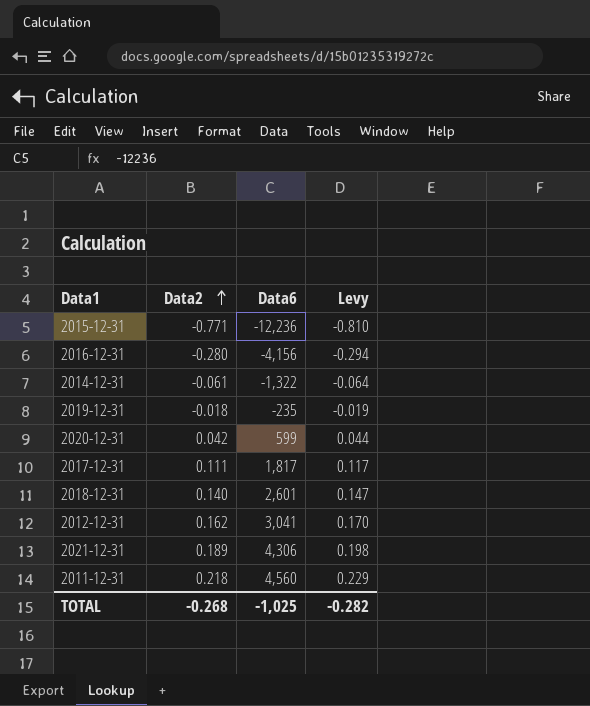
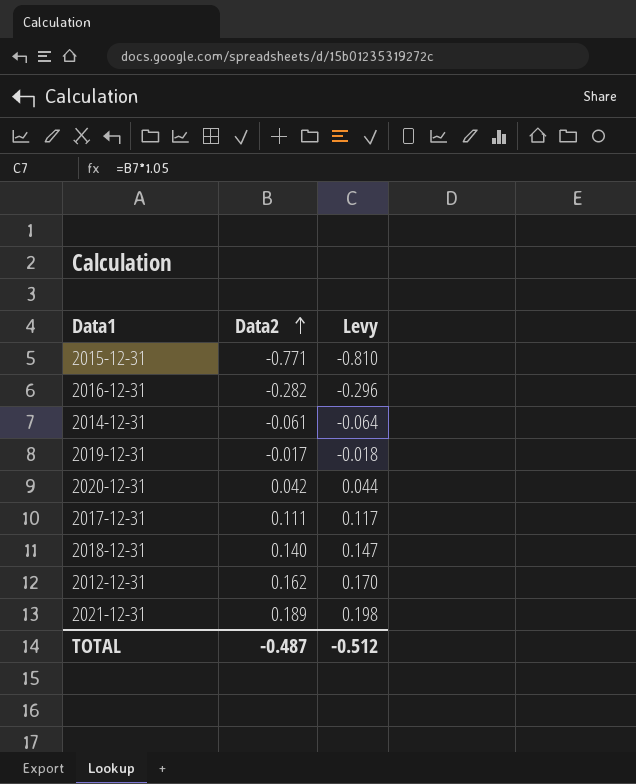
column Data6 | position: 3 -> none
row 2011-12-31: 0.218 | 4,560 | 0.229 -> none
2016-12-31 | Data2: -0.280 -> -0.282
2016-12-31 | Levy: -0.294 -> -0.296
2019-12-31 | Data2: -0.018 -> -0.017
2019-12-31 | Levy: -0.019 -> -0.018
TOTAL | Data2: -0.268 -> -0.487
TOTAL | Levy: -0.282 -> -0.512

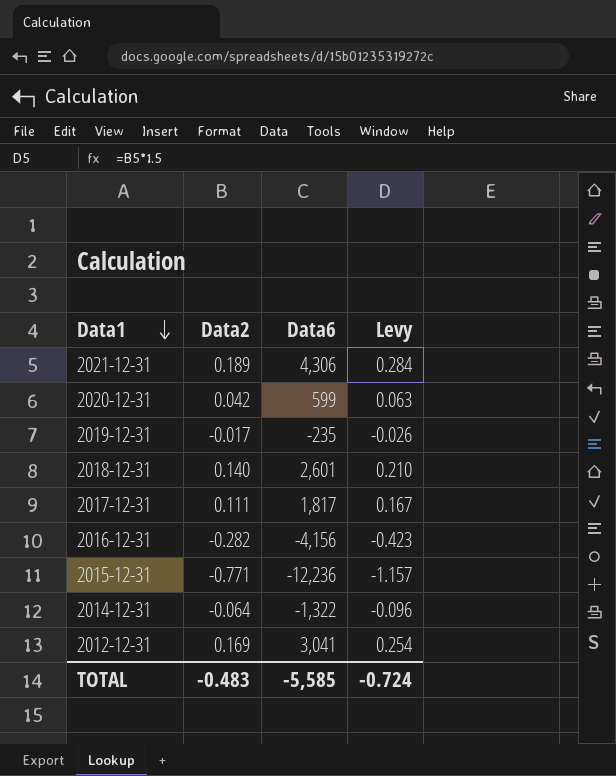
row order: Data2 ascending -> Data1 descending
column Data6 | position: none -> 3
column Levy | formula: [Data2] * 1.05 -> [Data2] * 1.5
2014-12-31 | Data2: -0.061 -> -0.064
2012-12-31 | Data2: 0.162 -> 0.169
TOTAL | Data2: -0.487 -> -0.483
TOTAL | Levy: -0.512 -> -0.724

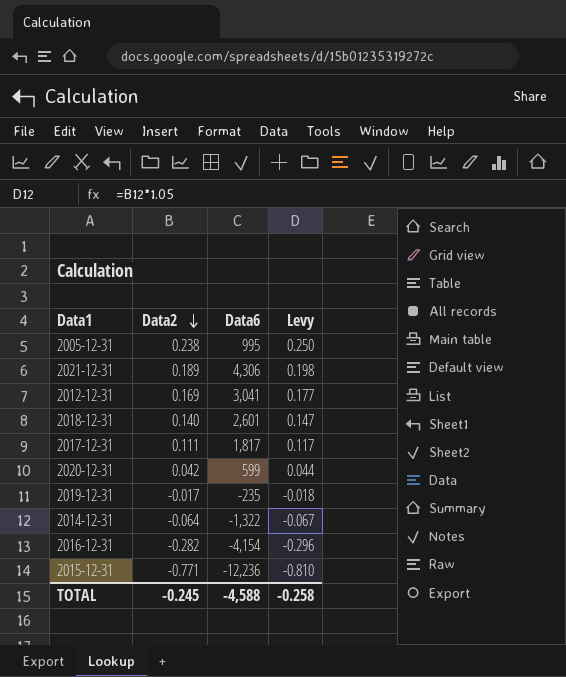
row order: Data1 descending -> Data2 descending
column Levy | formula: [Data2] * 1.5 -> [Data2] * 1.05
row 2005-12-31: none -> 0.238 | 995 | 0.250
2016-12-31 | Data6: -4,156 -> -4,154
TOTAL | Data2: -0.483 -> -0.245
TOTAL | Data6: -5,585 -> -4,588
TOTAL | Levy: -0.724 -> -0.258

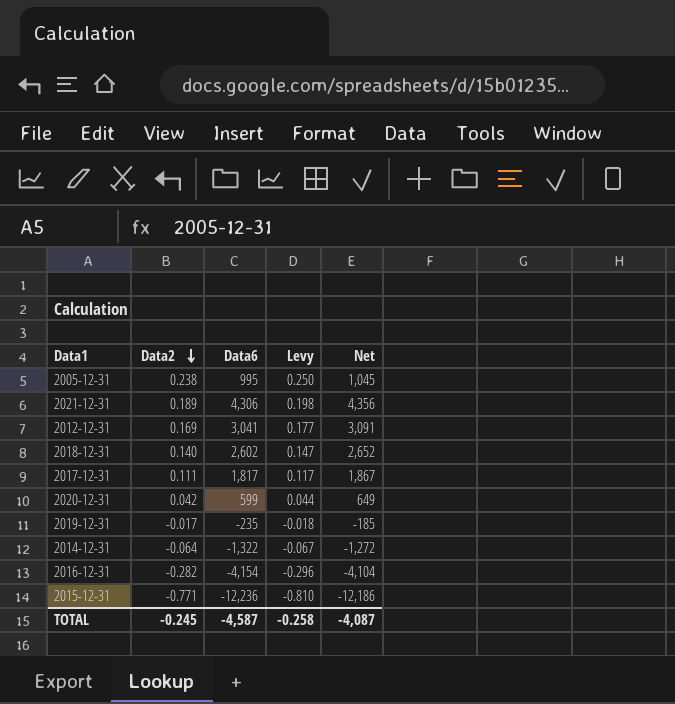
column Net | formula: none -> [Data6] + 50
2018-12-31 | Data6: 2,601 -> 2,602
TOTAL | Data6: -4,588 -> -4,587

